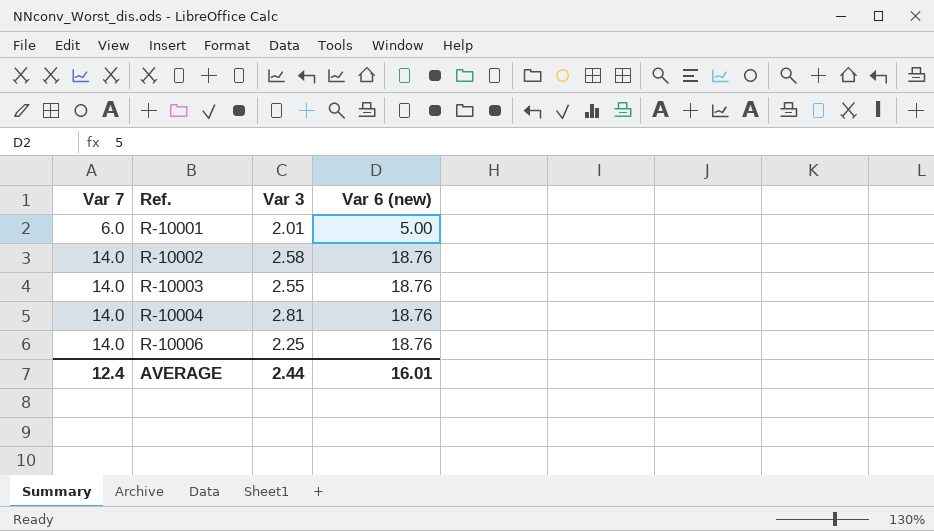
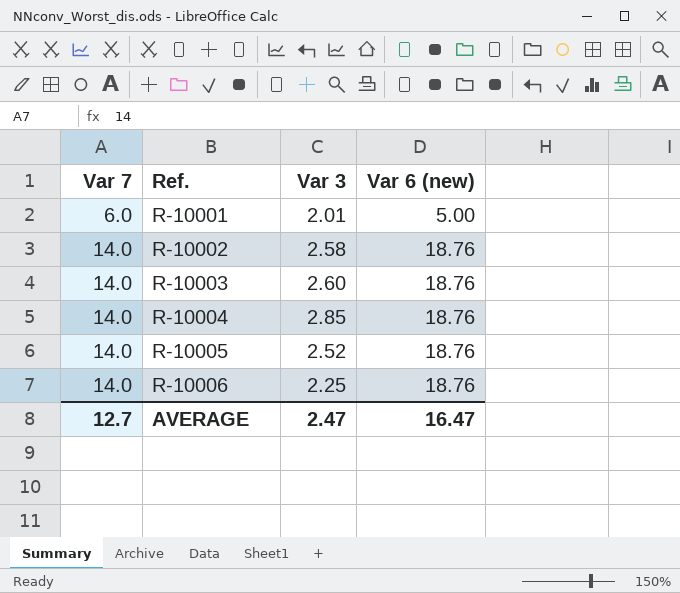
R-10003 | Var 3: 2.55 -> 2.60
R-10004 | Var 3: 2.81 -> 2.85
row R-10005: none -> 14.0 | 2.52 | 18.76
AVERAGE | Var 7: 12.4 -> 12.7
AVERAGE | Var 3: 2.44 -> 2.47
AVERAGE | Var 6 (new): 16.01 -> 16.47

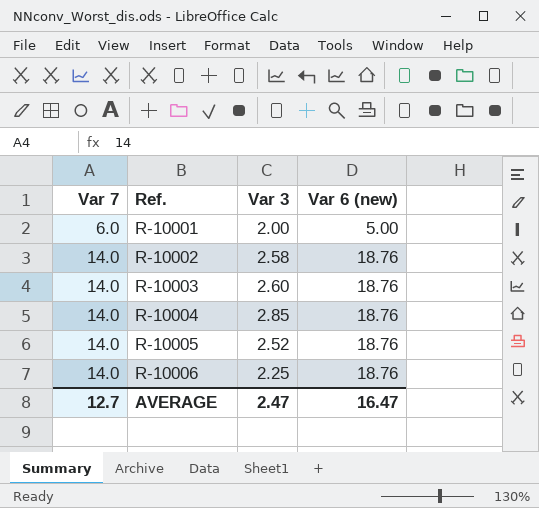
R-10001 | Var 3: 2.01 -> 2.00

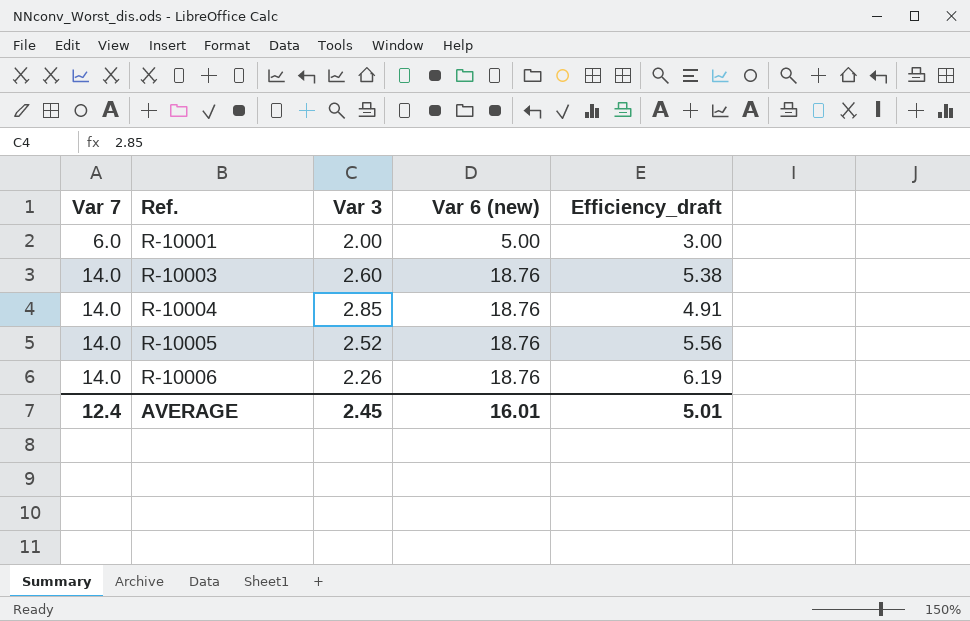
column Efficiency_draft | formula: none -> [Var 7] / [Var 3]
row R-10002: 14.0 | 2.58 | 18.76 -> none
R-10006 | Var 3: 2.25 -> 2.26
AVERAGE | Var 7: 12.7 -> 12.4
AVERAGE | Var 3: 2.47 -> 2.45
AVERAGE | Var 6 (new): 16.47 -> 16.01

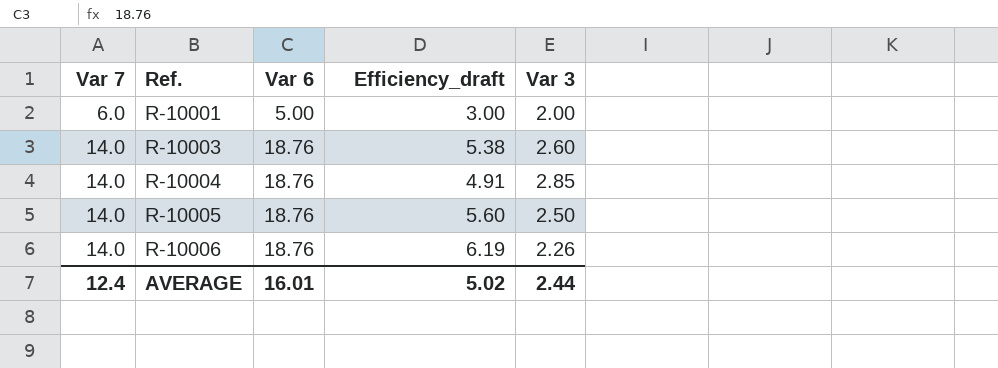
column name: Var 6 (new) -> Var 6
column Var 3 | position: 3 -> 5
R-10005 | Efficiency_draft: 5.56 -> 5.60
R-10005 | Var 3: 2.52 -> 2.50
AVERAGE | Efficiency_draft: 5.01 -> 5.02
AVERAGE | Var 3: 2.45 -> 2.44

